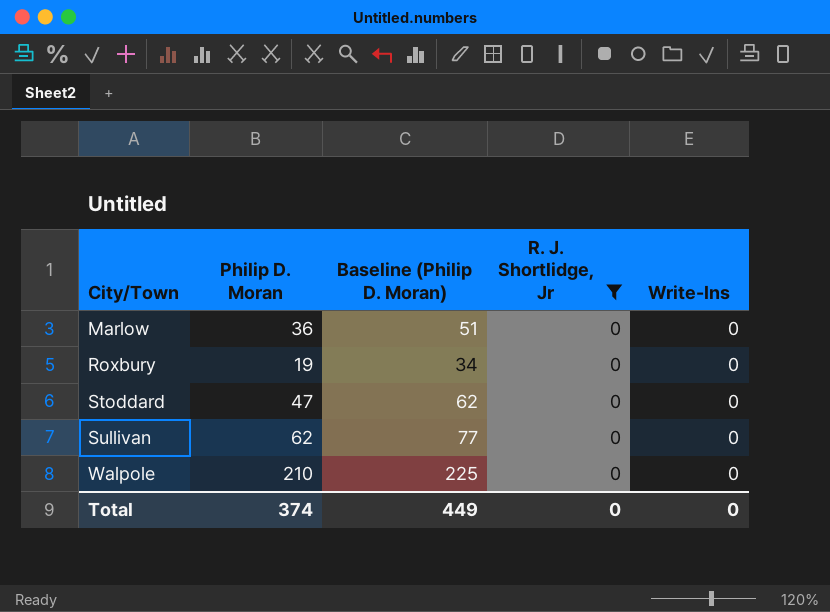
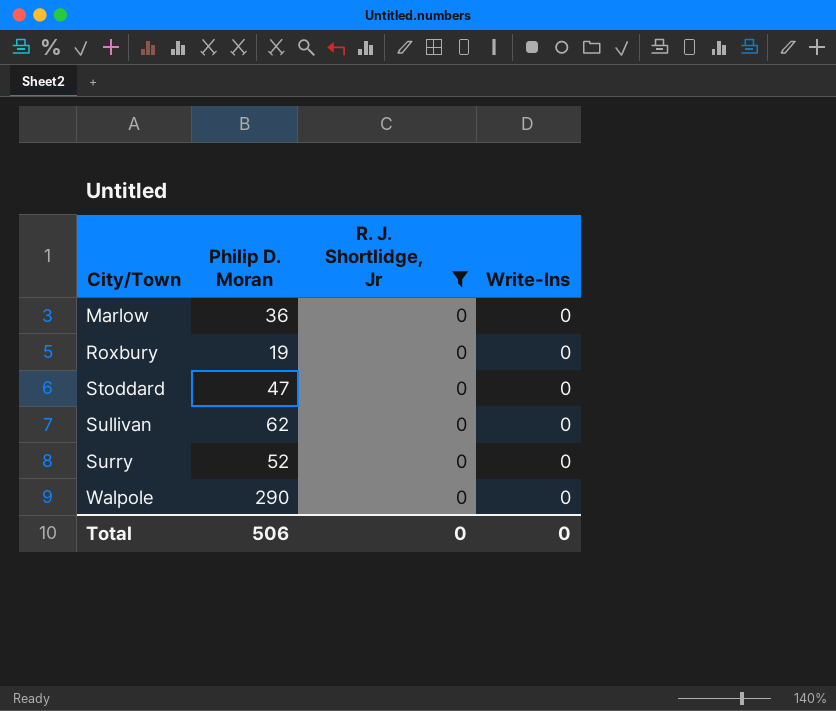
column Baseline (Philip D. Moran) | formula: [Philip D. Moran] + 15 -> none
row Surry: none -> 52 | 0 | 0
Walpole | Philip D. Moran: 210 -> 290
Total | Philip D. Moran: 374 -> 506

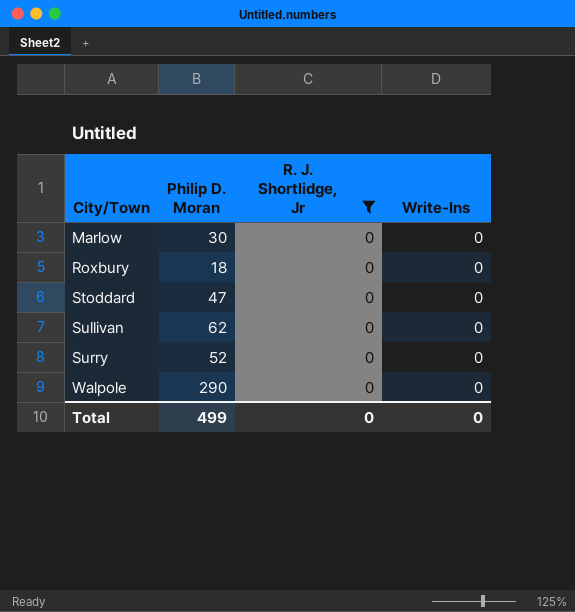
Marlow | Philip D. Moran: 36 -> 30
Roxbury | Philip D. Moran: 19 -> 18
Total | Philip D. Moran: 506 -> 499

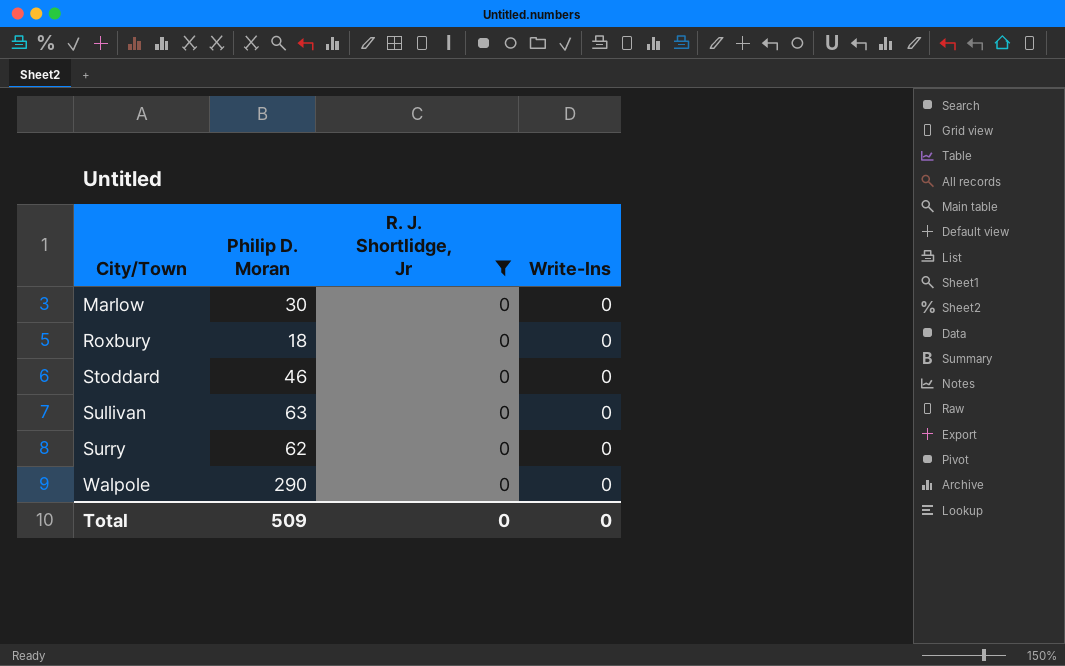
Stoddard | Philip D. Moran: 47 -> 46
Sullivan | Philip D. Moran: 62 -> 63
Surry | Philip D. Moran: 52 -> 62
Total | Philip D. Moran: 499 -> 509

